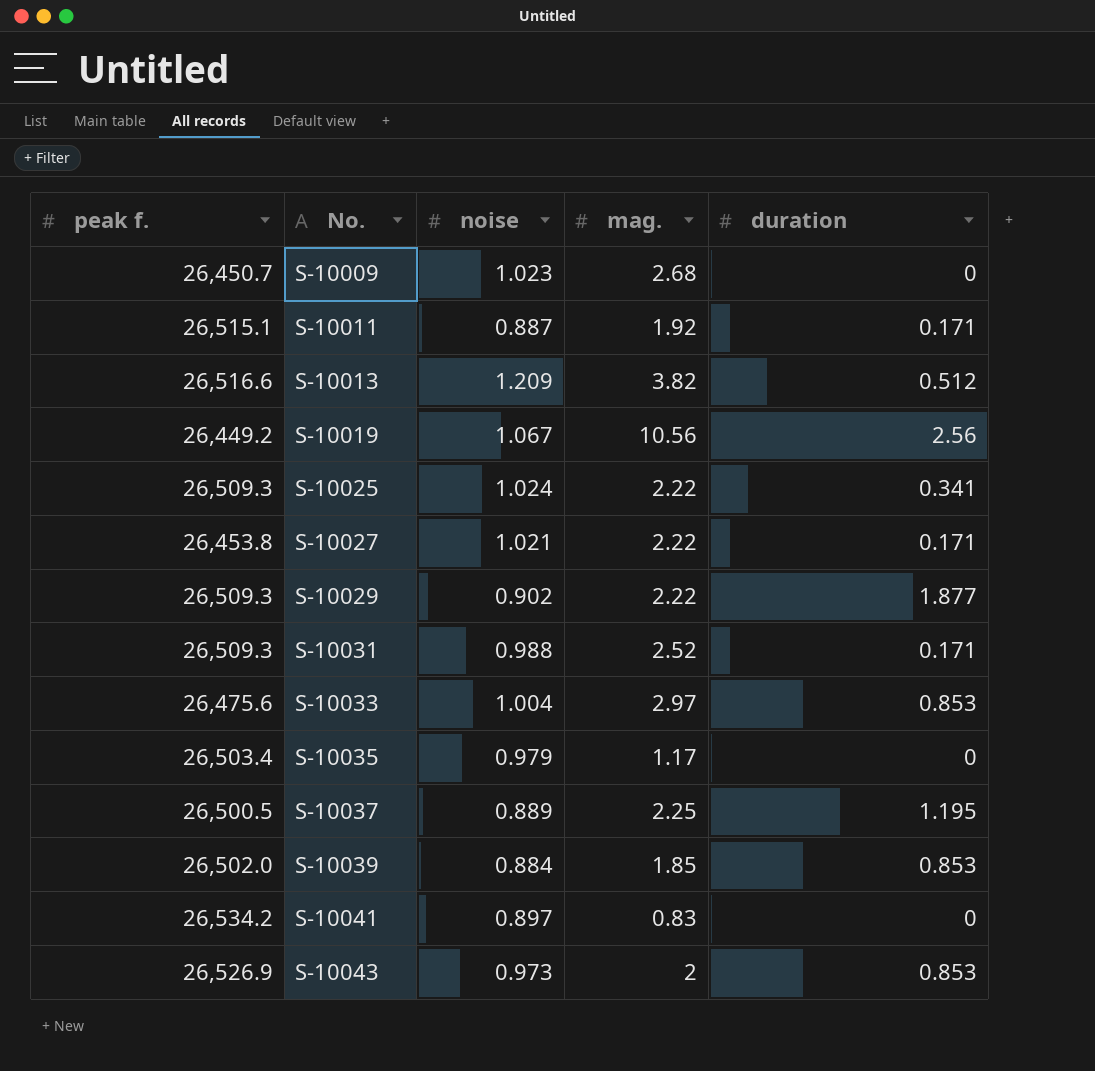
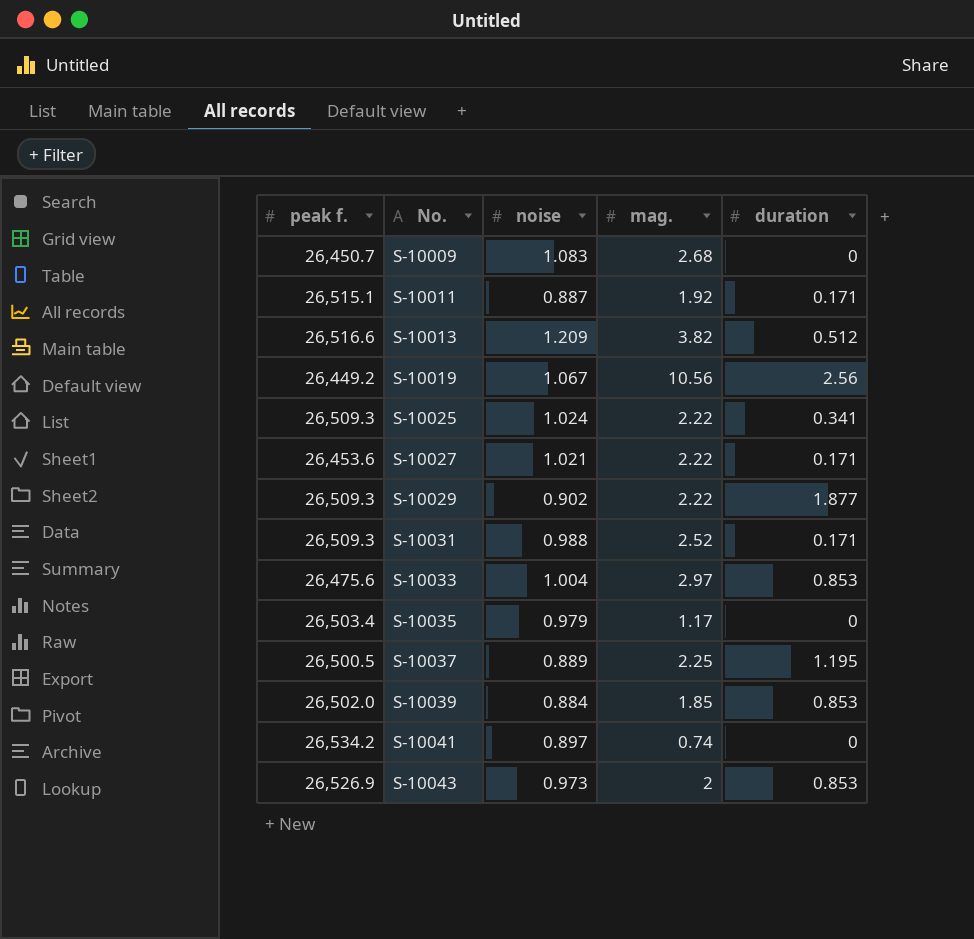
S-10009 | noise: 1.023 -> 1.083
S-10027 | peak f.: 26,453.8 -> 26,453.6
S-10041 | mag.: 0.83 -> 0.74

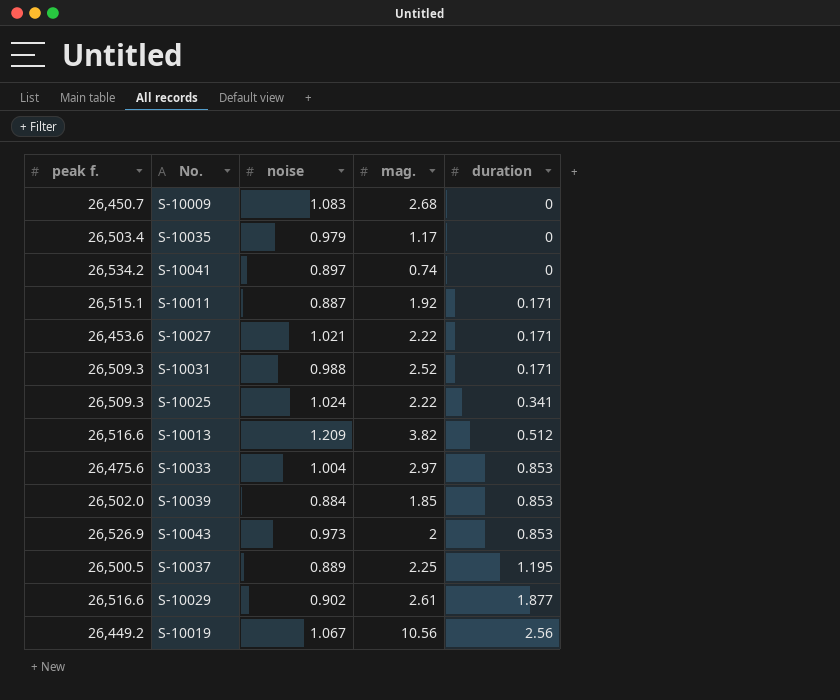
row order: No. ascending -> duration ascending
S-10029 | peak f.: 26,509.3 -> 26,516.6
S-10029 | mag.: 2.22 -> 2.61

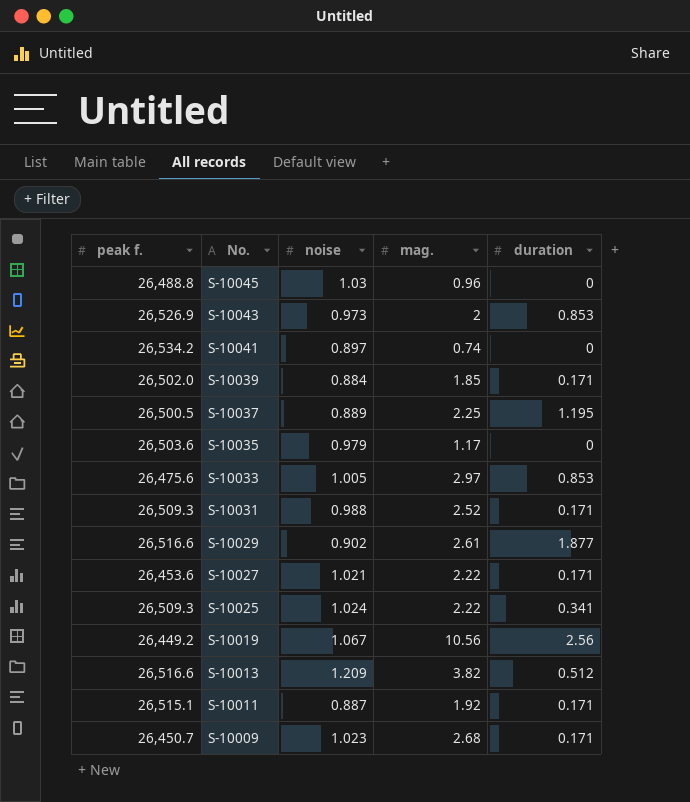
row order: duration ascending -> No. descending
row S-10045: none -> 26,488.8 | 1.03 | 0.96 | 0
S-10039 | duration: 0.853 -> 0.171
S-10035 | peak f.: 26,503.4 -> 26,503.6
S-10033 | noise: 1.004 -> 1.005
S-10009 | noise: 1.083 -> 1.023
S-10009 | duration: 0 -> 0.171

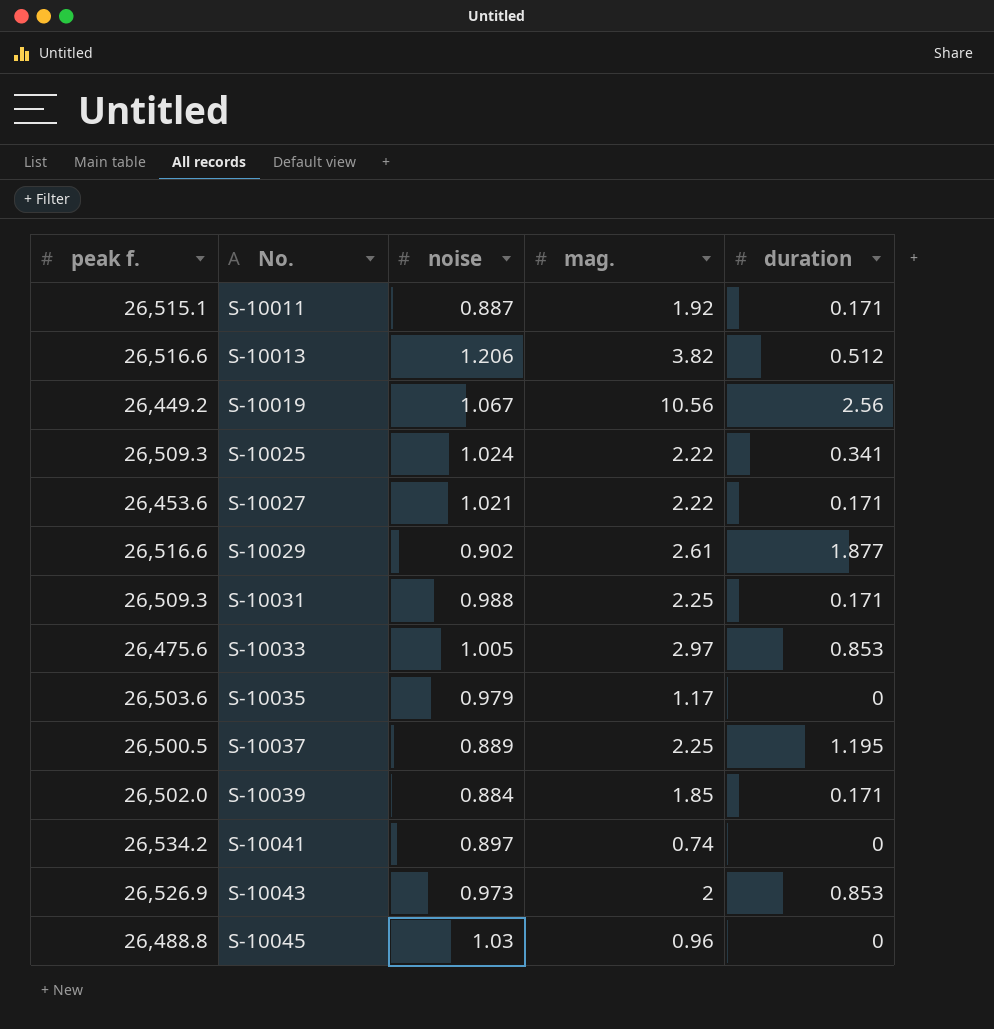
row order: No. descending -> No. ascending
row S-10009: 26,450.7 | 1.023 | 2.68 | 0.171 -> none
S-10013 | noise: 1.209 -> 1.206
S-10031 | mag.: 2.52 -> 2.25

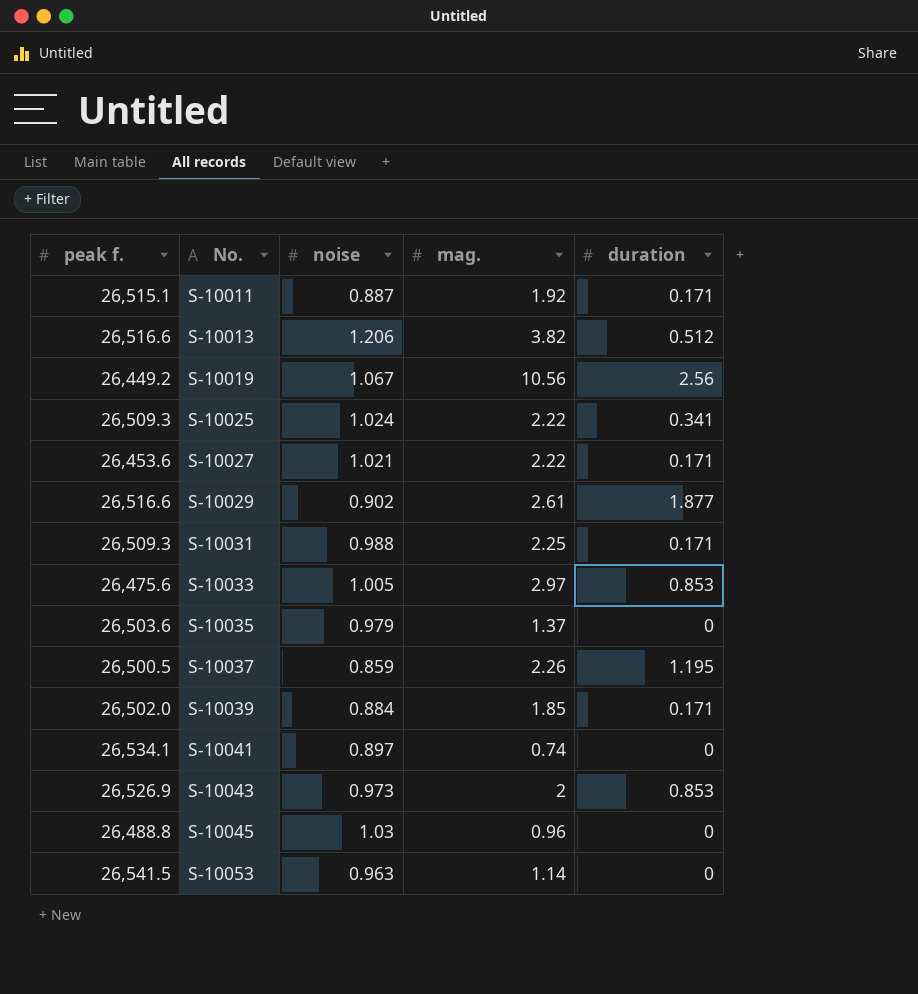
S-10035 | mag.: 1.17 -> 1.37
S-10037 | noise: 0.889 -> 0.859
S-10037 | mag.: 2.25 -> 2.26
S-10041 | peak f.: 26,534.2 -> 26,534.1
row S-10053: none -> 26,541.5 | 0.963 | 1.14 | 0

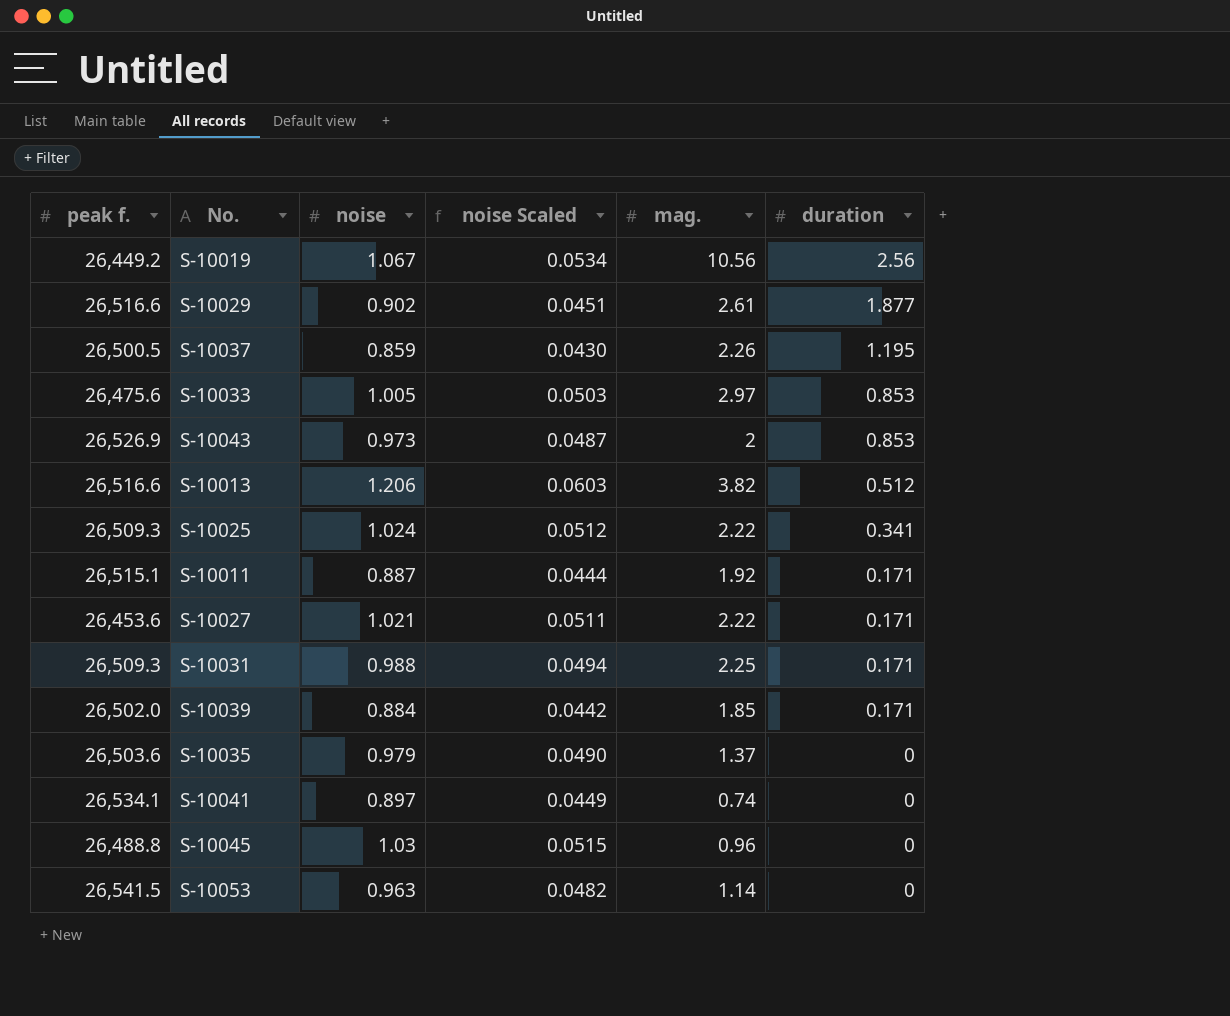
row order: No. ascending -> duration descending
column noise Scaled | formula: none -> [noise] * 0.05

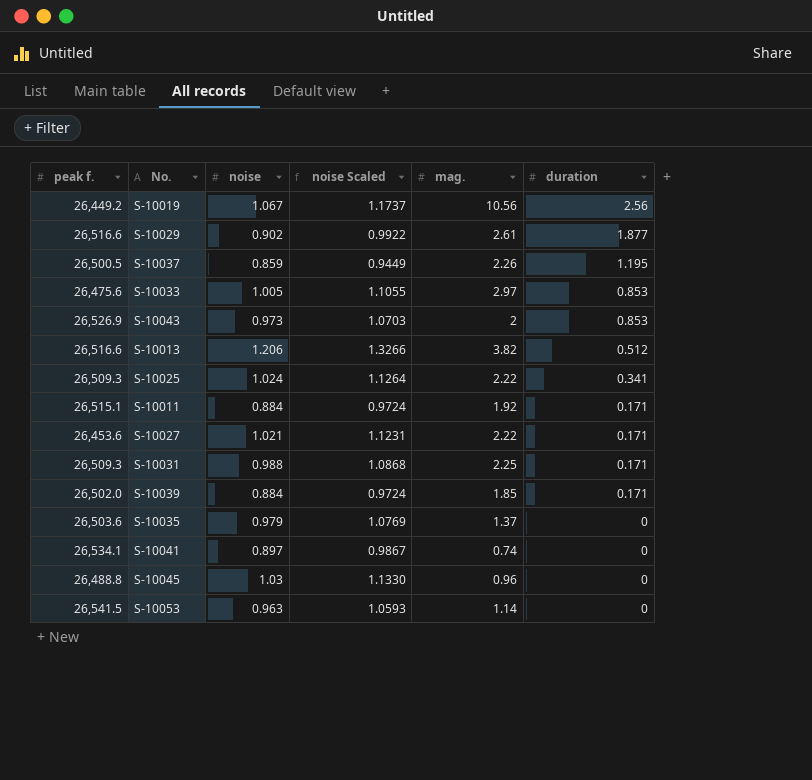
column noise Scaled | formula: [noise] * 0.05 -> [noise] * 1.1
S-10011 | noise: 0.887 -> 0.884

